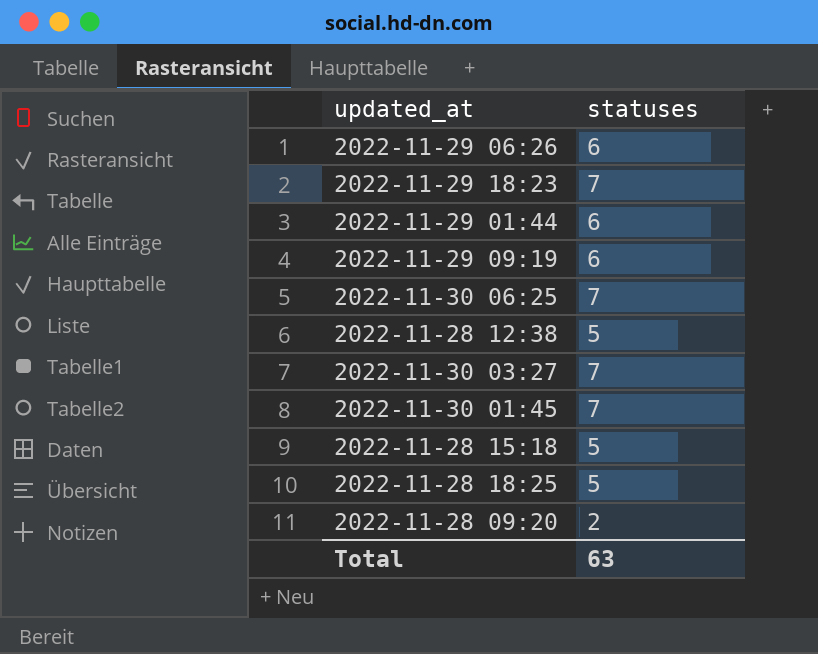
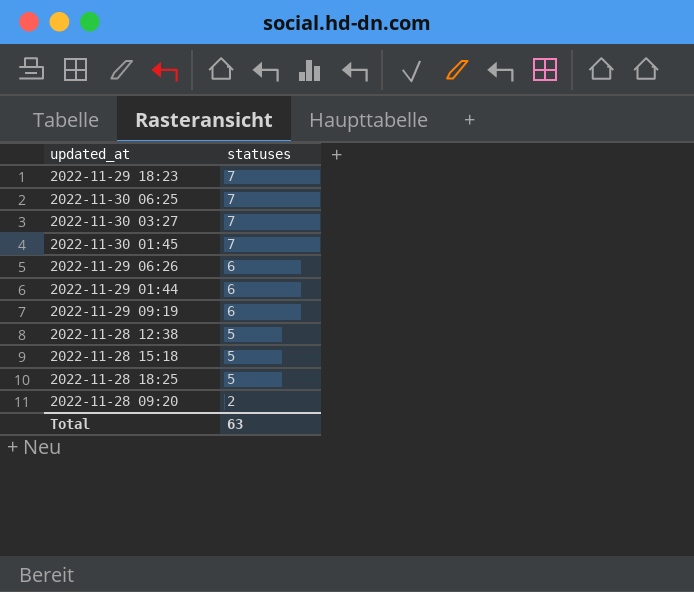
row order: none -> statuses descending

